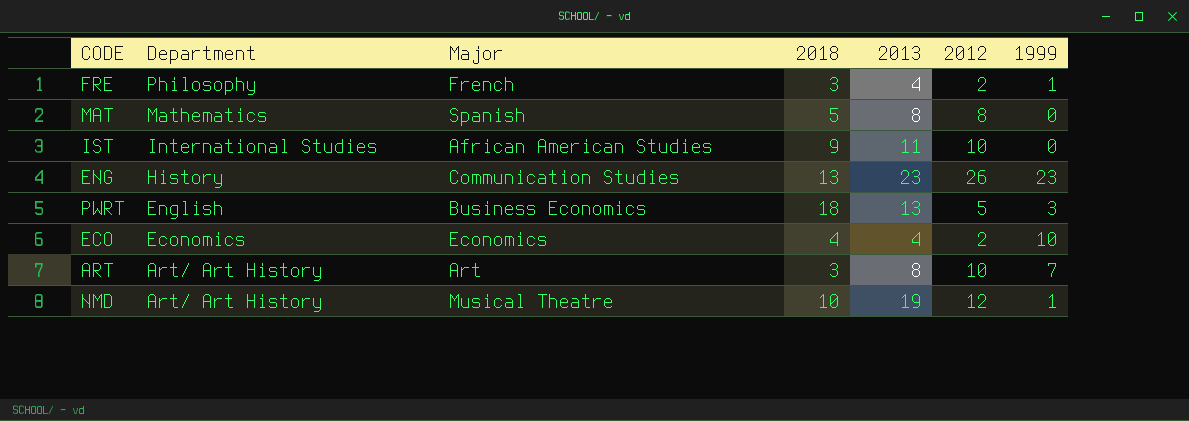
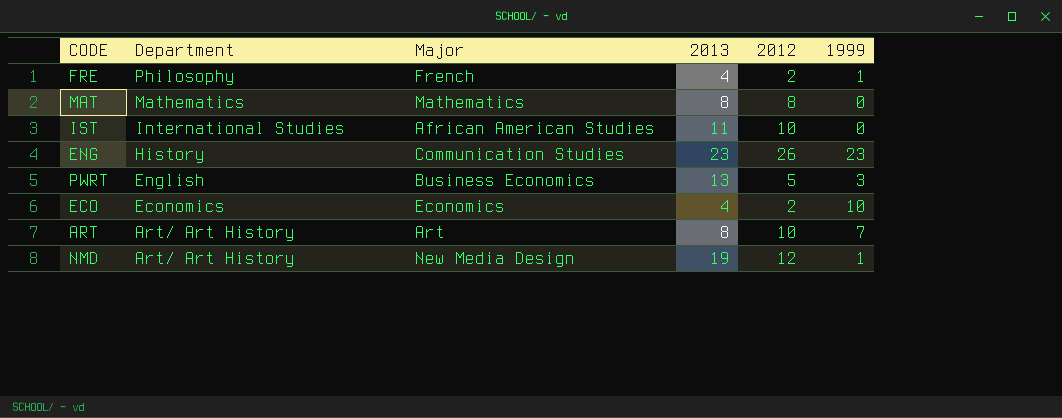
column 2018 | position: 4 -> none
MAT | Major: Spanish -> Mathematics
NMD | Major: Musical Theatre -> New Media Design

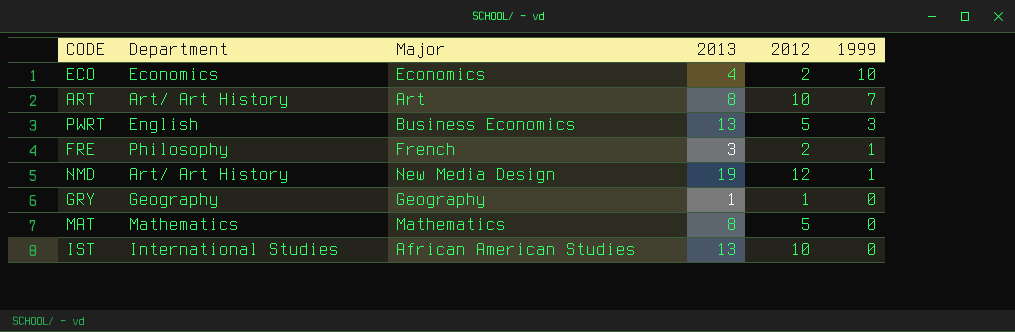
row order: Department descending -> 1999 descending
row ENG: History | Communication Studies | 23 | 26 | 23 -> none
FRE | 2013: 4 -> 3
row GRY: none -> Geography | Geography | 1 | 1 | 0
MAT | 2012: 8 -> 5
IST | 2013: 11 -> 13

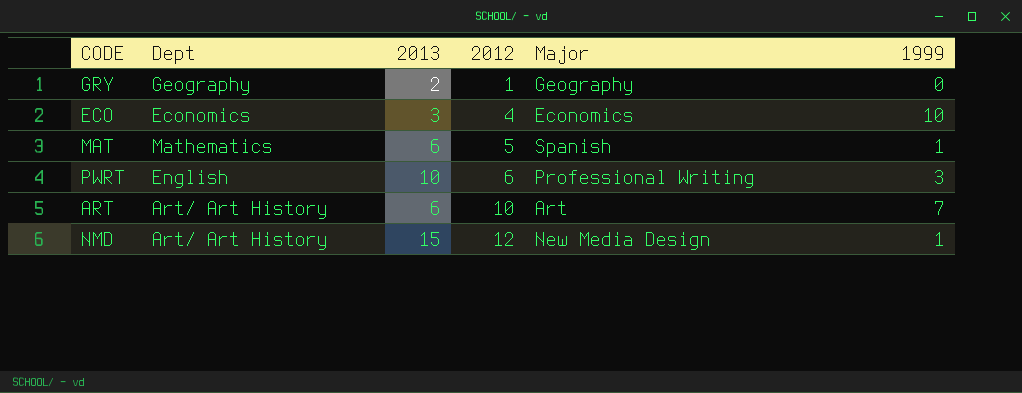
row order: 1999 descending -> 2012 ascending
column name: Department -> Dept
column Major | position: 3 -> 5
row FRE: Philosophy | French | 3 | 2 | 1 -> none
row IST: International Studies | African American Studies | 13 | 10 | 0 -> none
GRY | 2013: 1 -> 2
ECO | 2013: 4 -> 3
ECO | 2012: 2 -> 4
MAT | 2013: 8 -> 6
MAT | Major: Mathematics -> Spanish
MAT | 1999: 0 -> 1
PWRT | 2013: 13 -> 10
PWRT | 2012: 5 -> 6
PWRT | Major: Business Economics -> Professional Writing
ART | 2013: 8 -> 6
NMD | 2013: 19 -> 15

